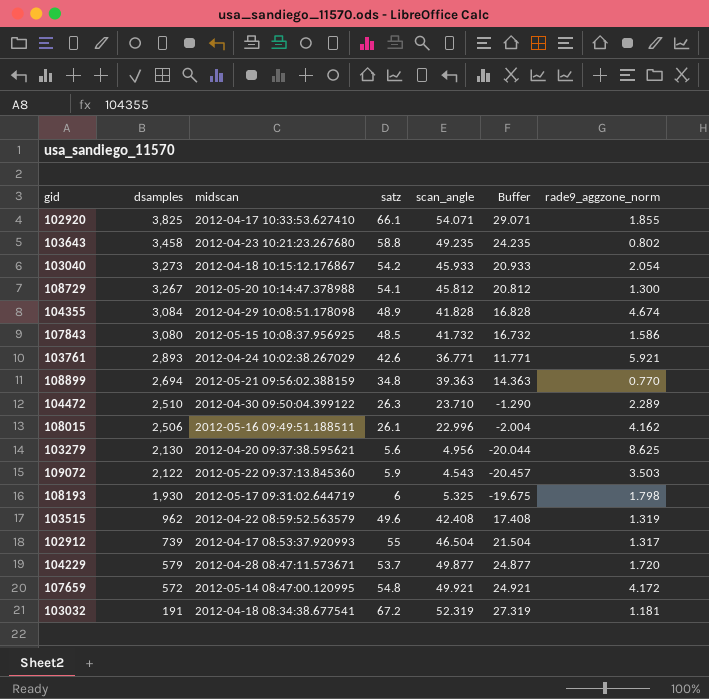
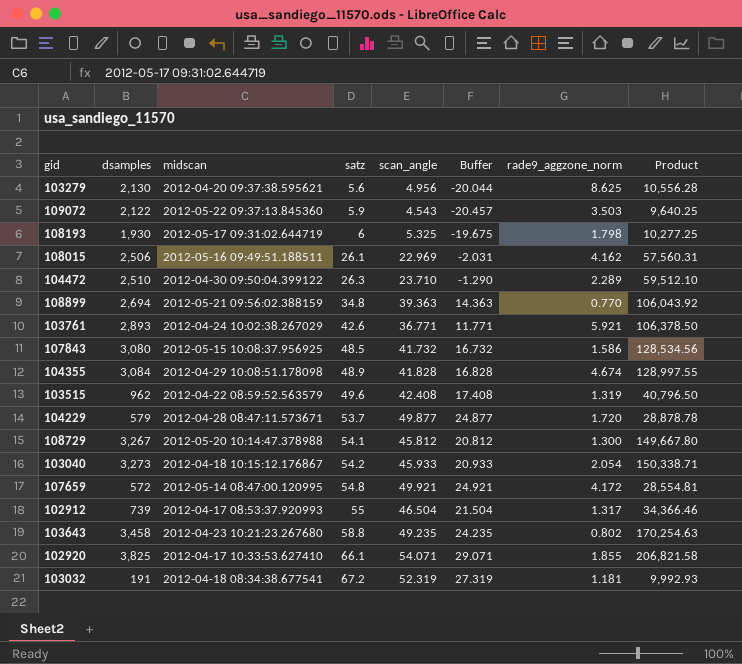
row order: dsamples descending -> satz ascending
column Product | formula: none -> [dsamples] * [scan_angle]
108015 | scan_angle: 22.996 -> 22.969
108015 | Buffer: -2.004 -> -2.031

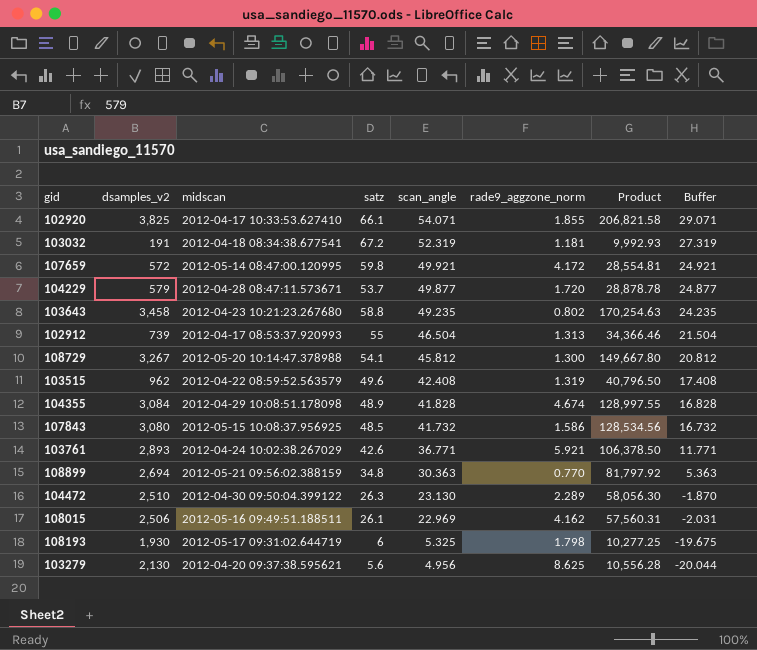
row order: satz ascending -> scan_angle descending
column name: dsamples -> dsamples_v2
column Buffer | position: 6 -> 8
row 109072: 2,122 | 2012-05-22 09:37:13.845360 | 5.9 | 4.543 | -20.457 | 3.503 | 9,640.25 -> none
row 103040: 3,273 | 2012-04-18 10:15:12.176867 | 54.2 | 45.933 | 20.933 | 2.054 | 150,338.71 -> none
107659 | satz: 54.8 -> 59.8
102912 | rade9_aggzone_norm: 1.317 -> 1.313
108899 | scan_angle: 39.363 -> 30.363
108899 | Product: 106,043.92 -> 81,797.92
108899 | Buffer: 14.363 -> 5.363
104472 | scan_angle: 23.710 -> 23.130
104472 | Product: 59,512.10 -> 58,056.30
104472 | Buffer: -1.290 -> -1.870

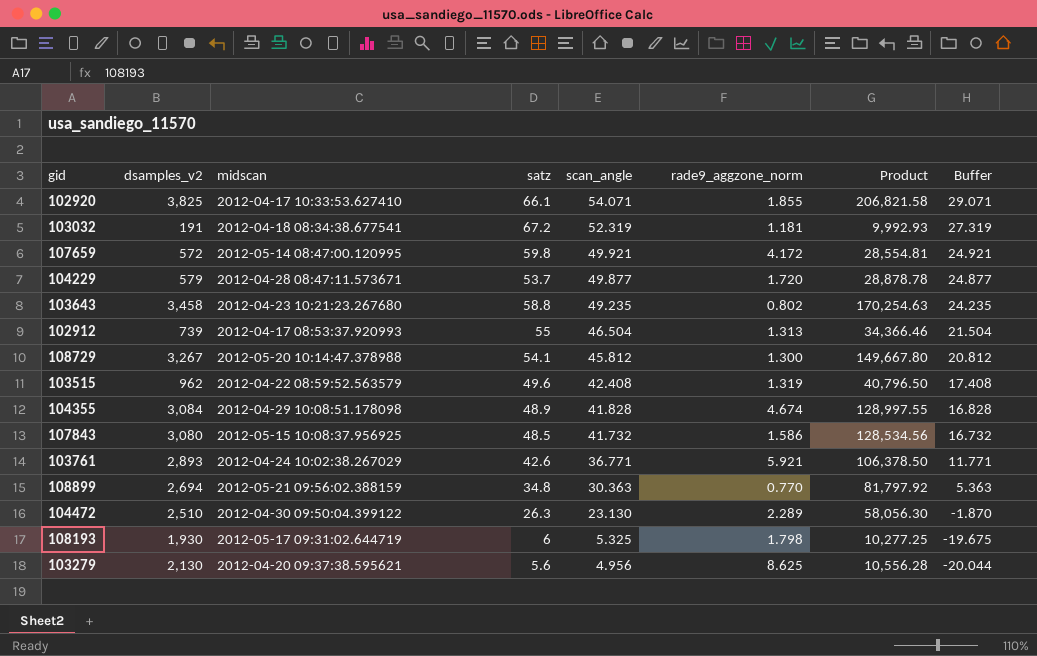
row 108015: 2,506 | 2012-05-16 09:49:51.188511 | 26.1 | 22.969 | 4.162 | 57,560.31 | -2.031 -> none

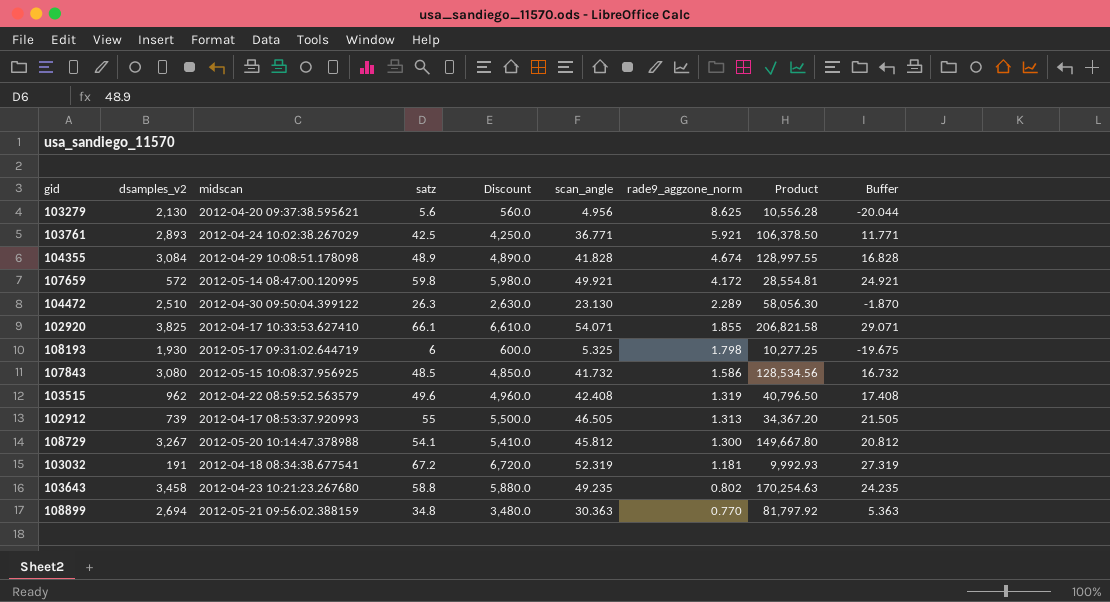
row order: scan_angle descending -> rade9_aggzone_norm descending
column Discount | formula: none -> [satz] * 100
row 104229: 579 | 2012-04-28 08:47:11.573671 | 53.7 | 49.877 | 1.720 | 28,878.78 | 24.877 -> none
103761 | satz: 42.6 -> 42.5
102912 | scan_angle: 46.504 -> 46.505
102912 | Product: 34,366.46 -> 34,367.20
102912 | Buffer: 21.504 -> 21.505

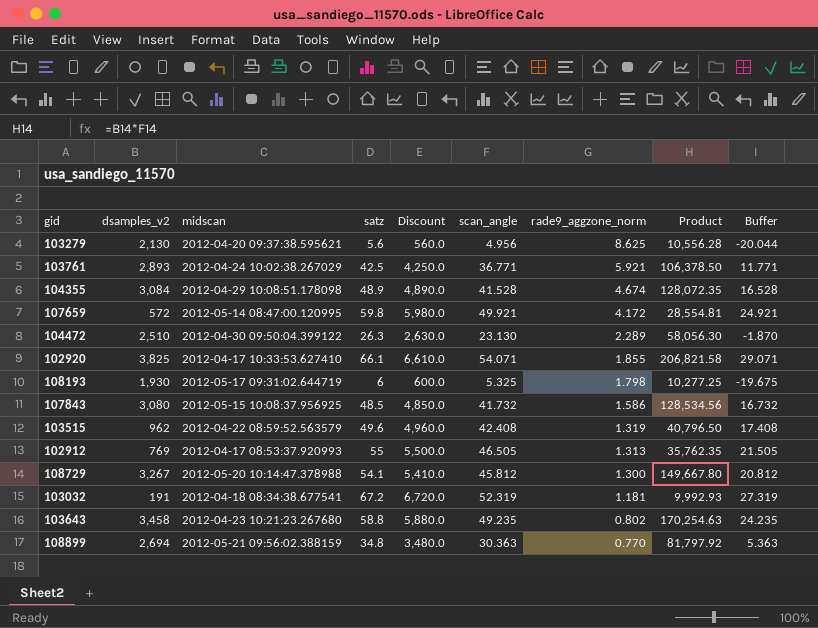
104355 | scan_angle: 41.828 -> 41.528
104355 | Product: 128,997.55 -> 128,072.35
104355 | Buffer: 16.828 -> 16.528
102912 | dsamples_v2: 739 -> 769
102912 | Product: 34,367.20 -> 35,762.35

